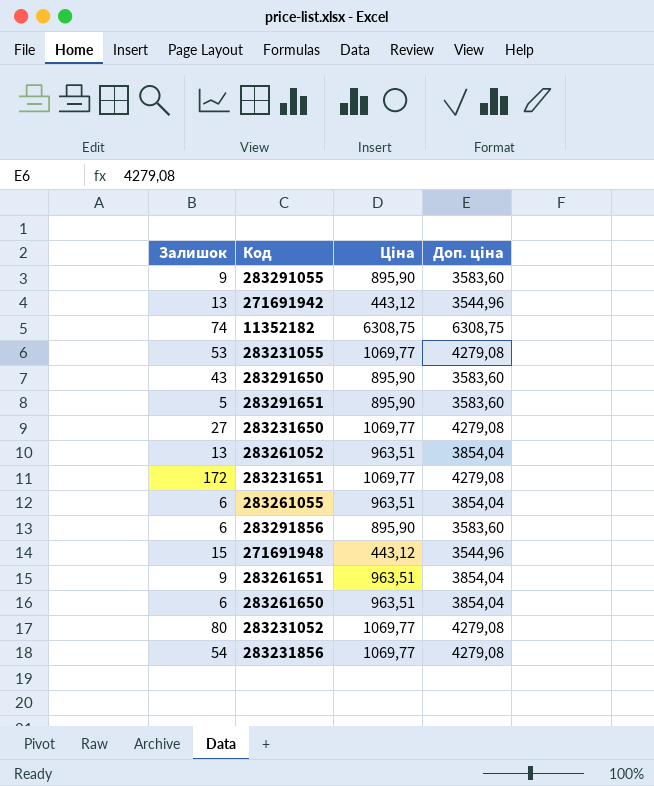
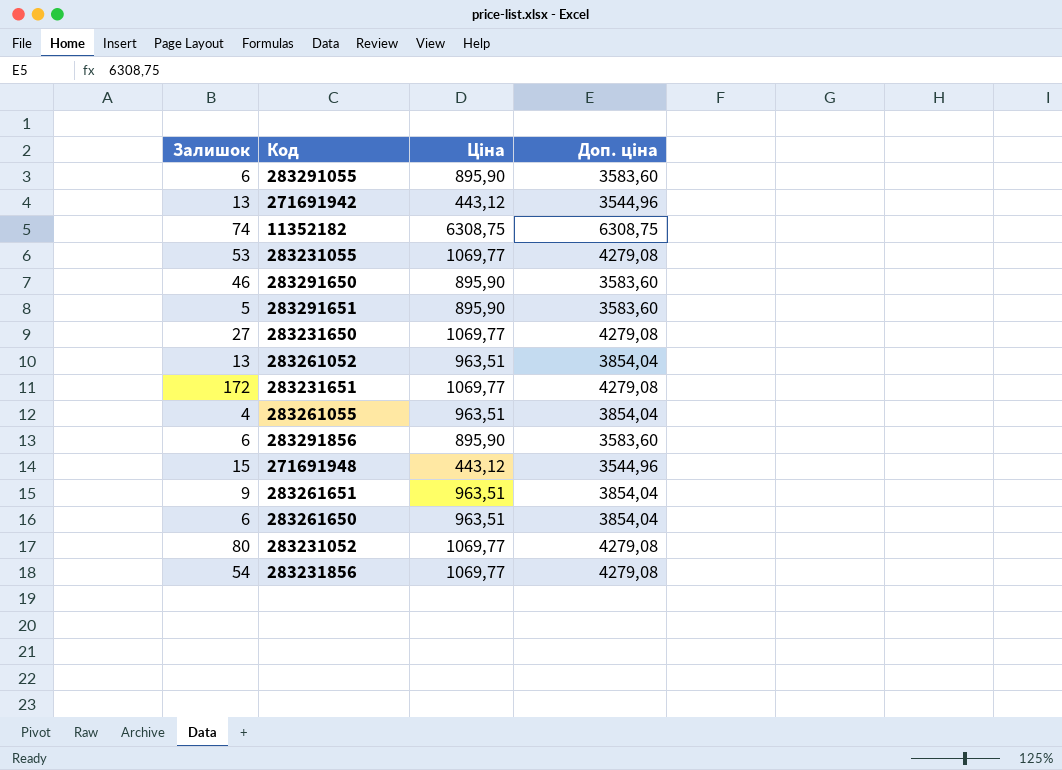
283291055 | Залишок: 9 -> 6
283291650 | Залишок: 43 -> 46
283261055 | Залишок: 6 -> 4

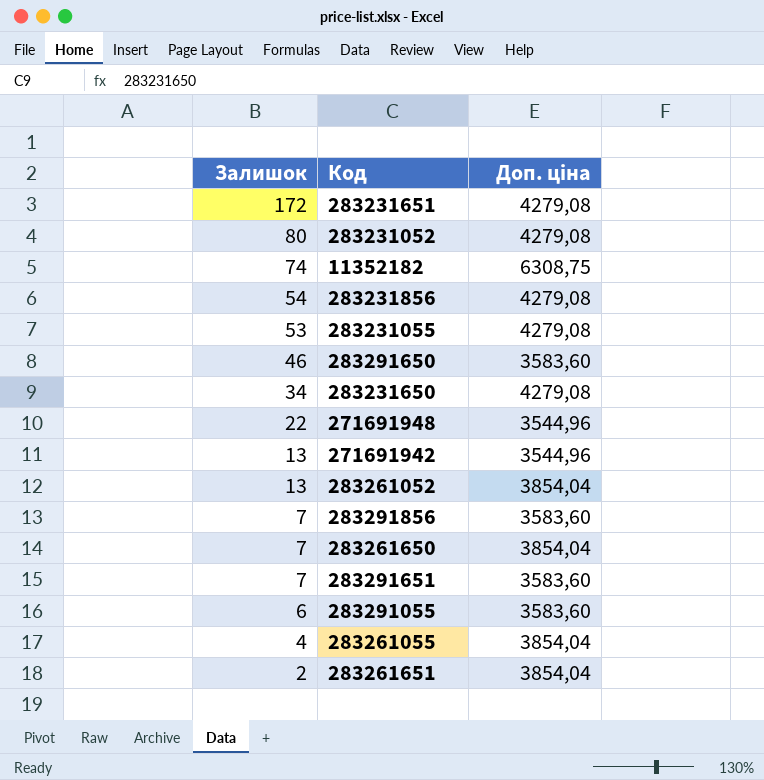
row order: none -> Залишок descending
column Ціна | position: 3 -> none
283231650 | Залишок: 27 -> 34
271691948 | Залишок: 15 -> 22
283291856 | Залишок: 6 -> 7
283261650 | Залишок: 6 -> 7
283291651 | Залишок: 5 -> 7
283261651 | Залишок: 9 -> 2

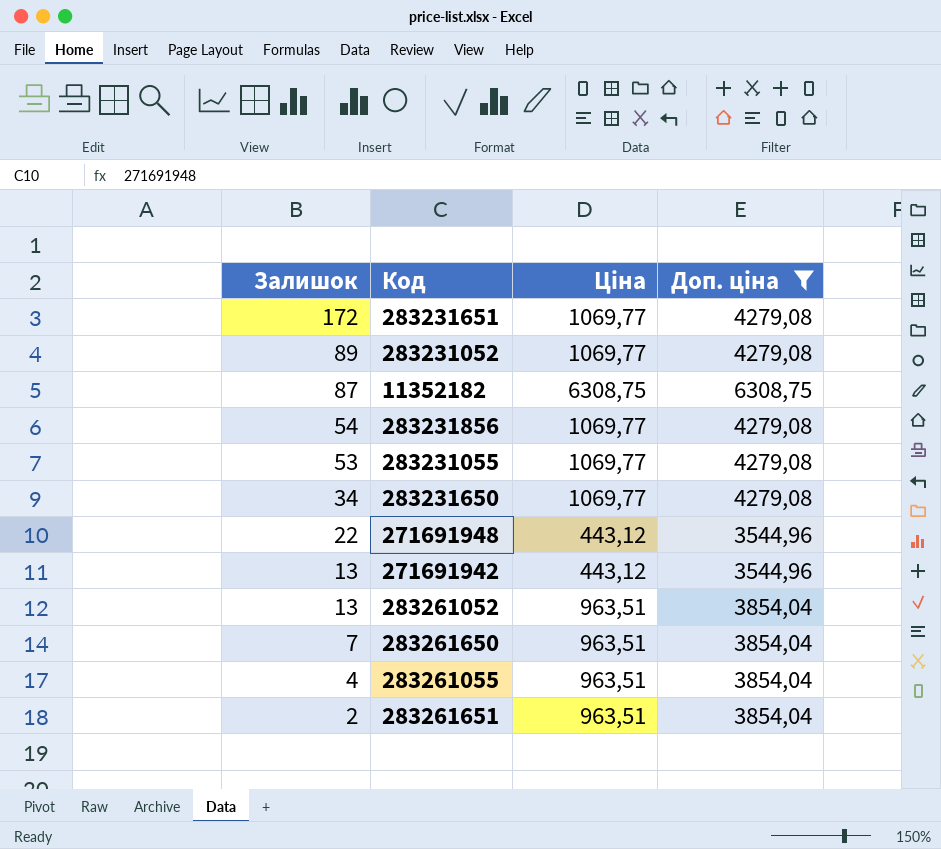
filter: none -> Доп. ціна != 3583,60
column Ціна | position: none -> 3
283231052 | Залишок: 80 -> 89
11352182 | Залишок: 74 -> 87

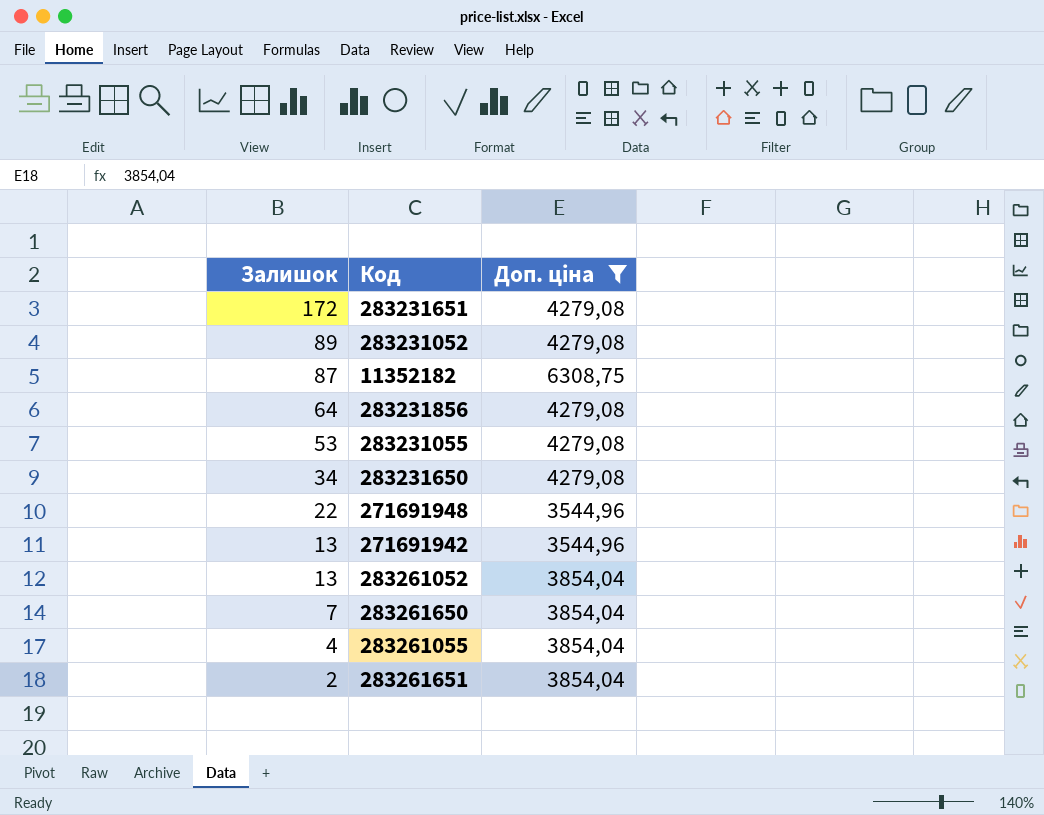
column Ціна | position: 3 -> none
283231856 | Залишок: 54 -> 64

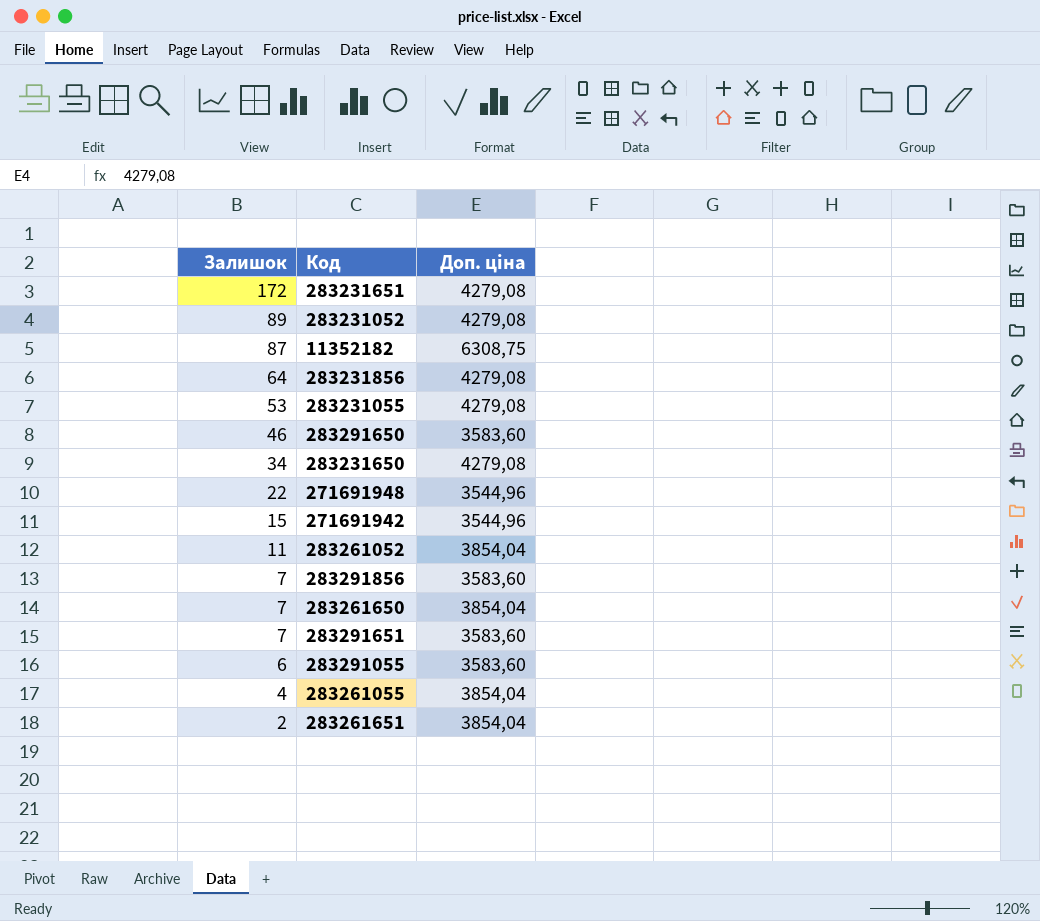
filter: Доп. ціна != 3583,60 -> none
271691942 | Залишок: 13 -> 15
283261052 | Залишок: 13 -> 11

